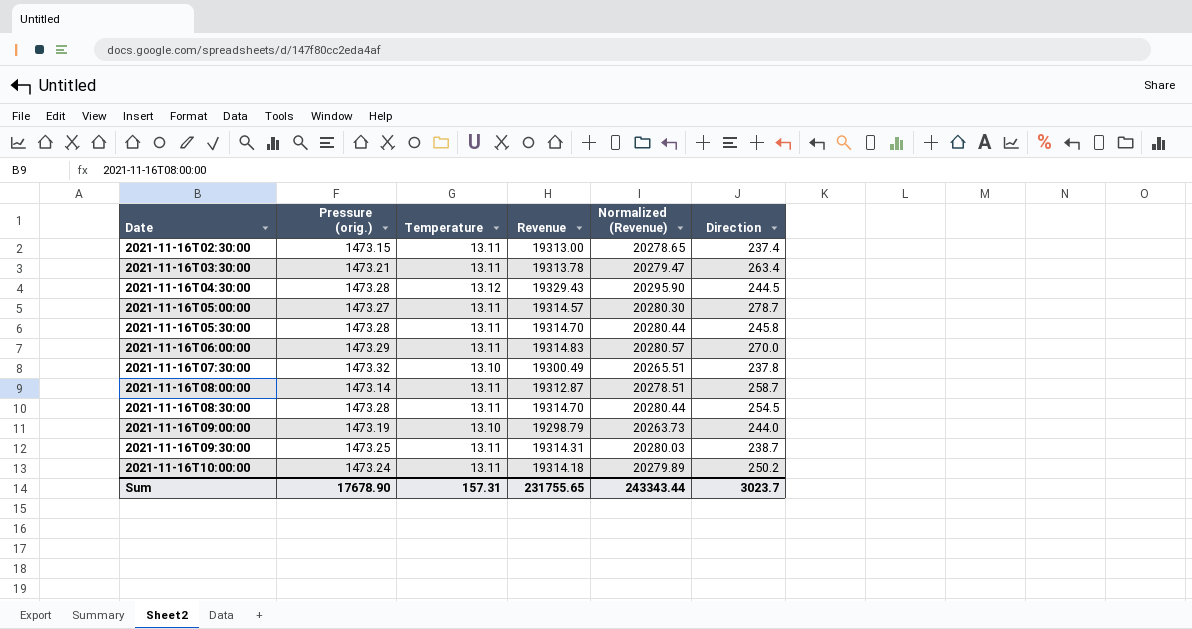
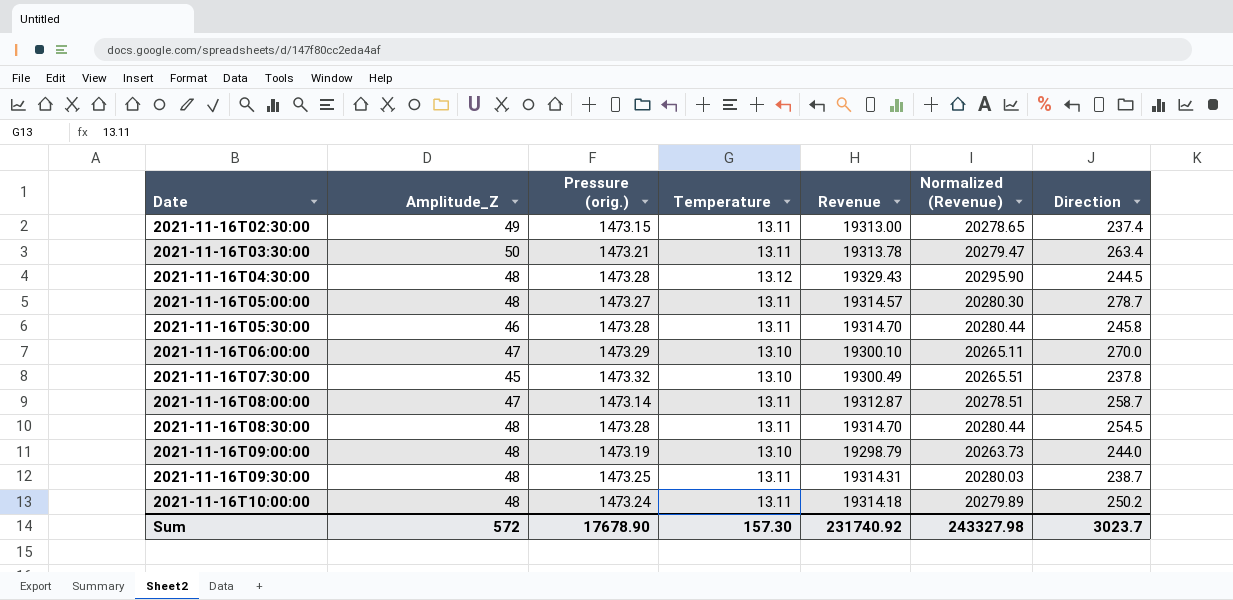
column Amplitude_Z | position: none -> 2
2021-11-16T06:00:00 | Temperature: 13.11 -> 13.10
2021-11-16T06:00:00 | Revenue: 19314.83 -> 19300.10
2021-11-16T06:00:00 | Normalized (Revenue): 20280.57 -> 20265.11
Sum | Temperature: 157.31 -> 157.30
Sum | Revenue: 231755.65 -> 231740.92
Sum | Normalized (Revenue): 243343.44 -> 243327.98

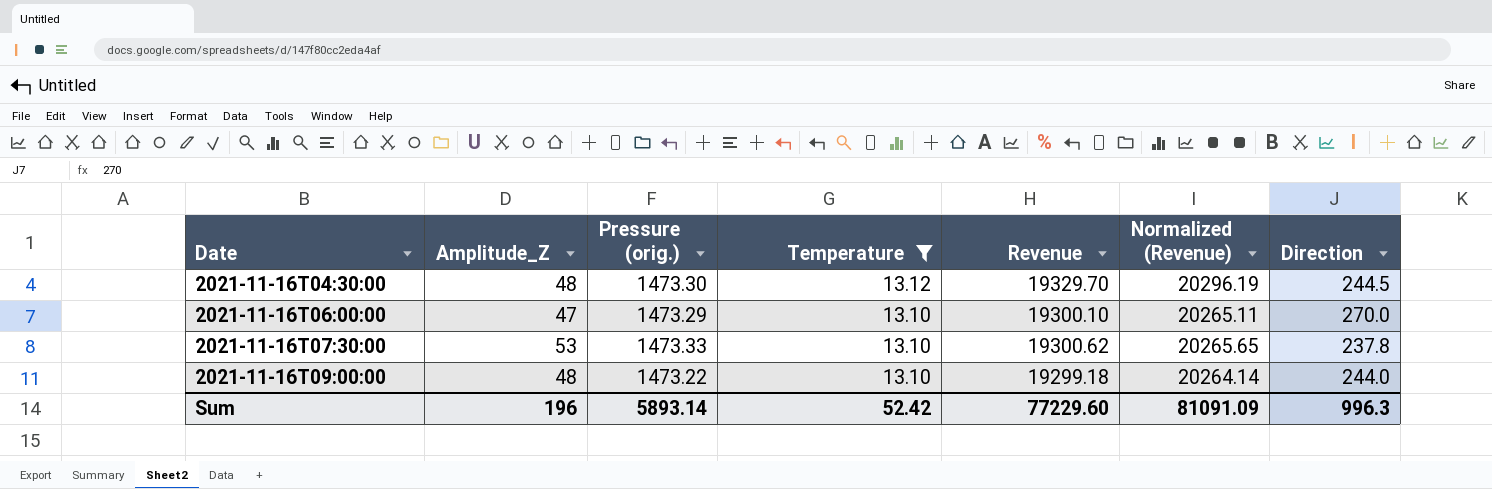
filter: none -> Temperature != 13.11
2021-11-16T04:30:00 | Pressure (orig.): 1473.28 -> 1473.30
2021-11-16T04:30:00 | Revenue: 19329.43 -> 19329.70
2021-11-16T04:30:00 | Normalized (Revenue): 20295.90 -> 20296.19
2021-11-16T07:30:00 | Amplitude_Z: 45 -> 53
2021-11-16T07:30:00 | Pressure (orig.): 1473.32 -> 1473.33
2021-11-16T07:30:00 | Revenue: 19300.49 -> 19300.62
2021-11-16T07:30:00 | Normalized (Revenue): 20265.51 -> 20265.65
2021-11-16T09:00:00 | Pressure (orig.): 1473.19 -> 1473.22
2021-11-16T09:00:00 | Revenue: 19298.79 -> 19299.18
2021-11-16T09:00:00 | Normalized (Revenue): 20263.73 -> 20264.14
Sum | Amplitude_Z: 572 -> 196
Sum | Pressure (orig.): 17678.90 -> 5893.14
Sum | Temperature: 157.30 -> 52.42
Sum | Revenue: 231740.92 -> 77229.60
Sum | Normalized (Revenue): 243327.98 -> 81091.09
Sum | Direction: 3023.7 -> 996.3

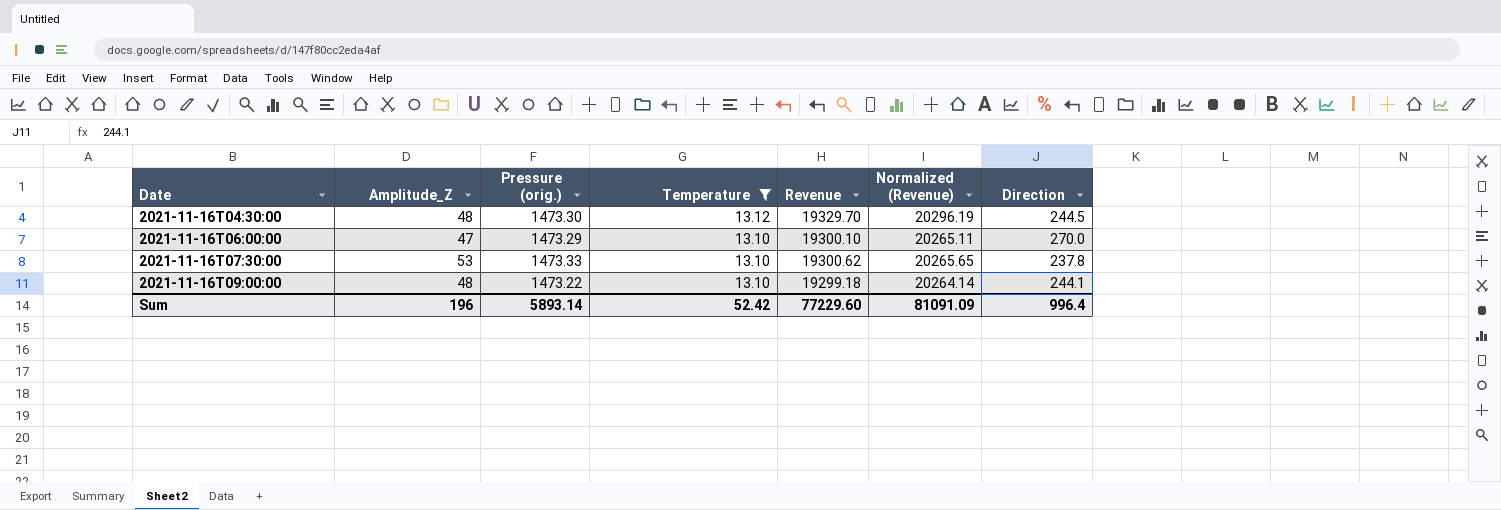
2021-11-16T09:00:00 | Direction: 244.0 -> 244.1
Sum | Direction: 996.3 -> 996.4

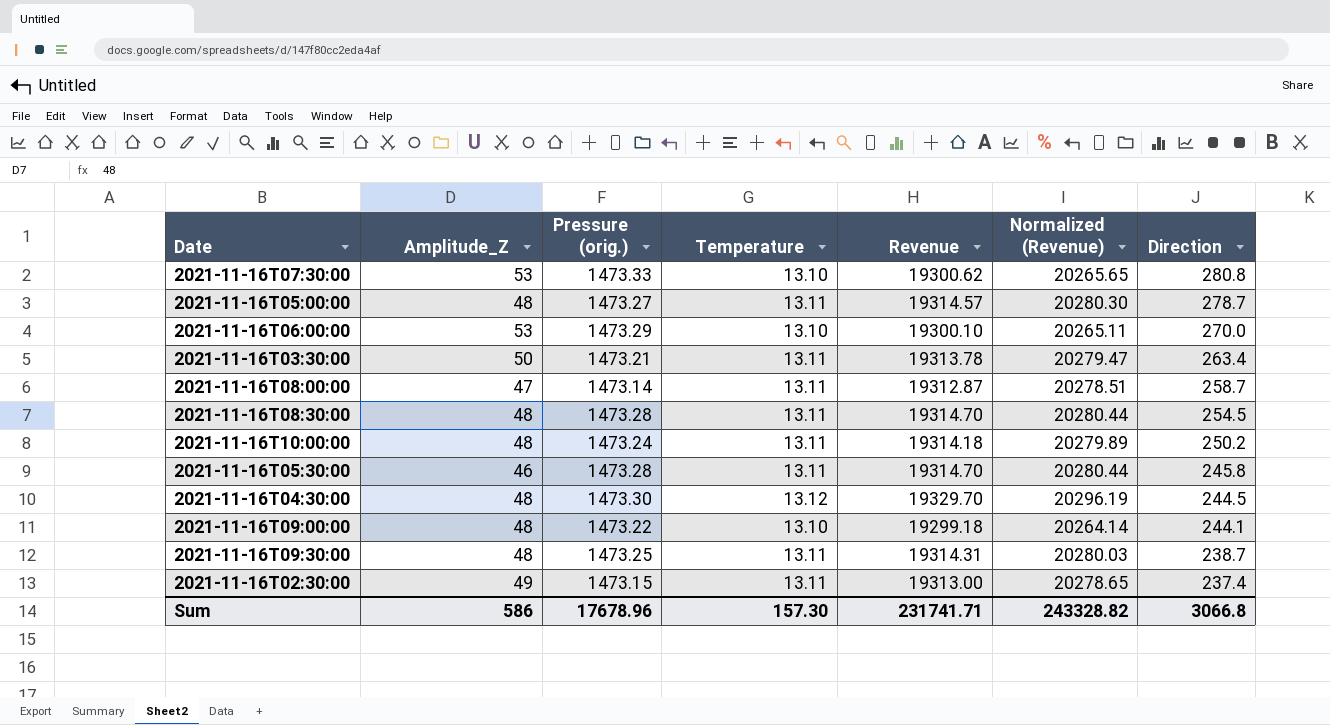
filter: Temperature != 13.11 -> none
row order: Date ascending -> Direction descending
2021-11-16T07:30:00 | Direction: 237.8 -> 280.8
2021-11-16T06:00:00 | Amplitude_Z: 47 -> 53
Sum | Amplitude_Z: 196 -> 586
Sum | Pressure (orig.): 5893.14 -> 17678.96
Sum | Temperature: 52.42 -> 157.30
Sum | Revenue: 77229.60 -> 231741.71
Sum | Normalized (Revenue): 81091.09 -> 243328.82
Sum | Direction: 996.4 -> 3066.8

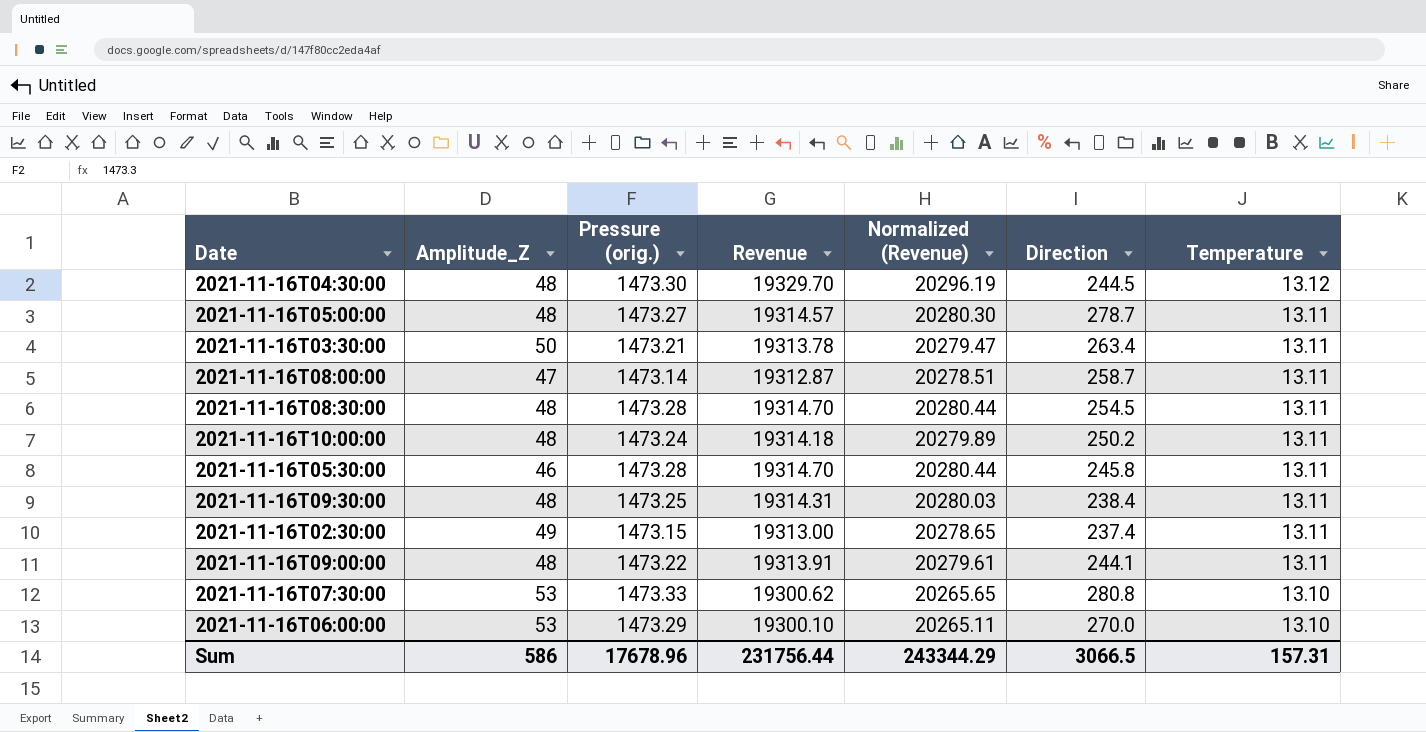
row order: Direction descending -> Temperature descending
column Temperature | position: 4 -> 7
2021-11-16T09:30:00 | Direction: 238.7 -> 238.4
2021-11-16T09:00:00 | Revenue: 19299.18 -> 19313.91
2021-11-16T09:00:00 | Normalized (Revenue): 20264.14 -> 20279.61
2021-11-16T09:00:00 | Temperature: 13.10 -> 13.11
Sum | Revenue: 231741.71 -> 231756.44
Sum | Normalized (Revenue): 243328.82 -> 243344.29
Sum | Direction: 3066.8 -> 3066.5
Sum | Temperature: 157.30 -> 157.31

